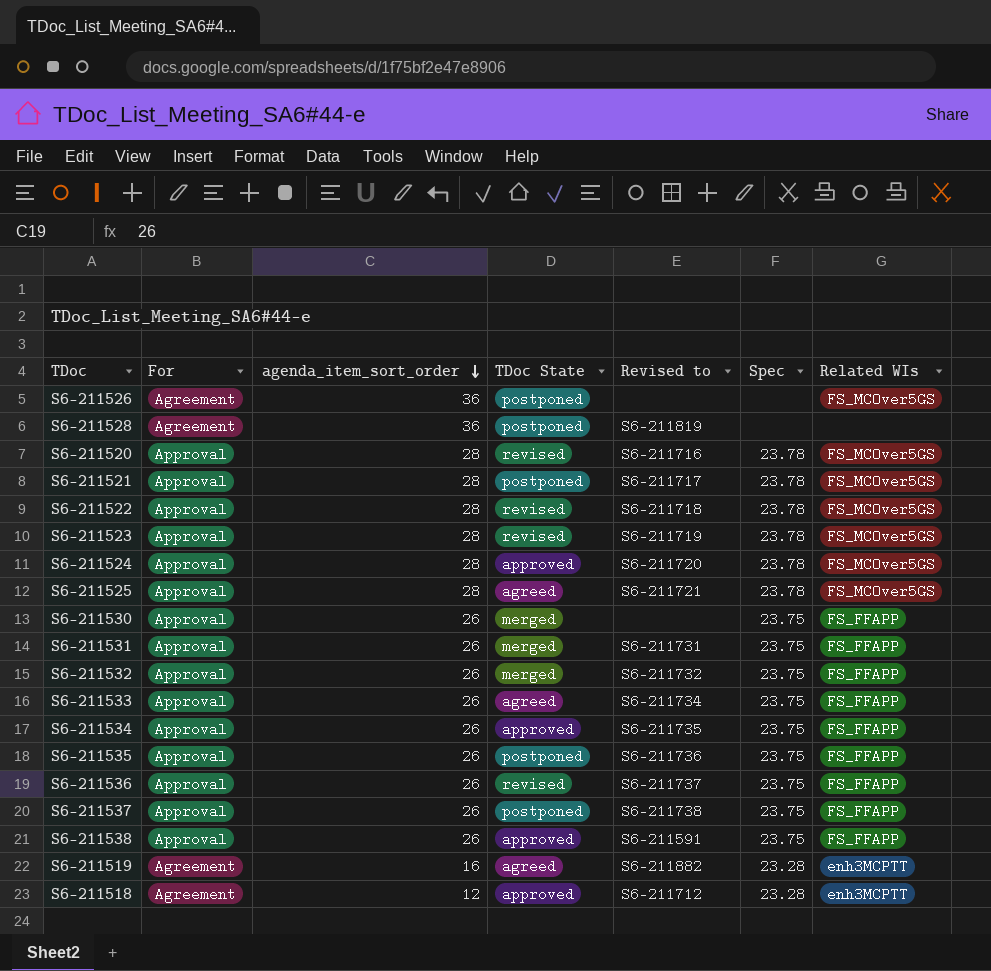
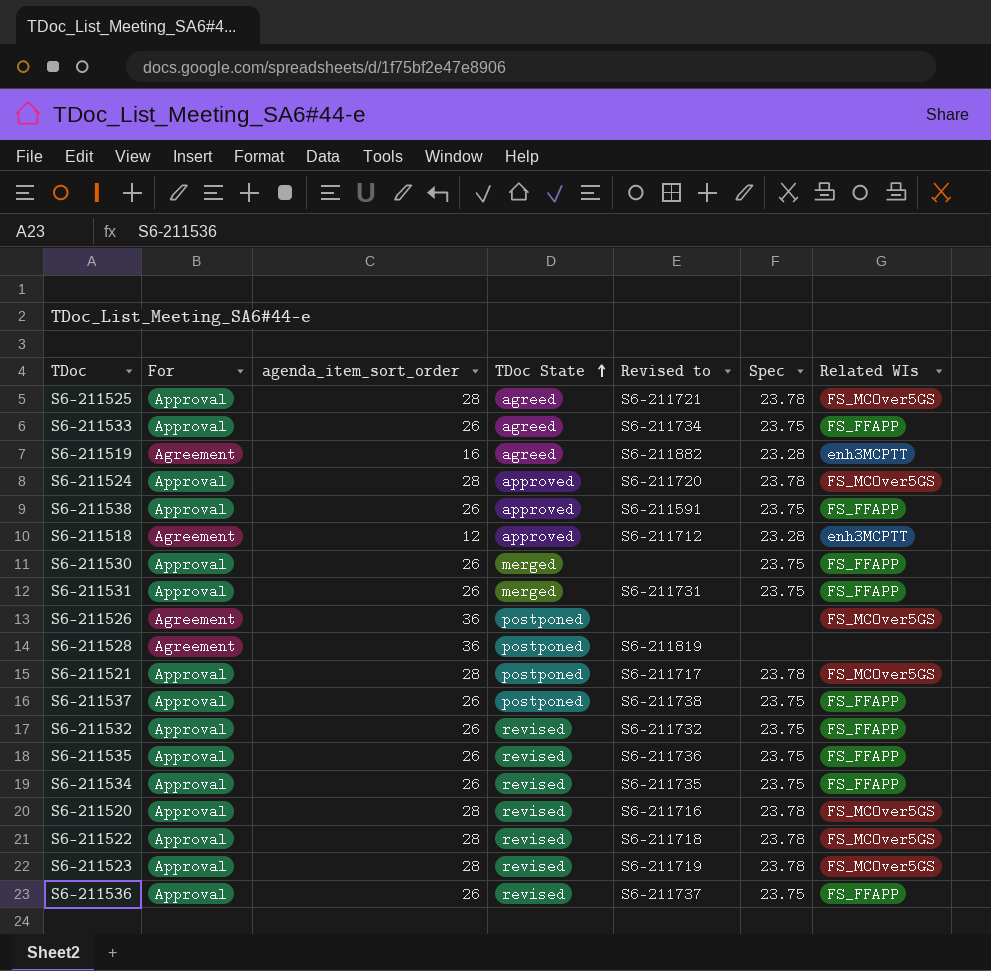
row order: agenda_item_sort_order descending -> TDoc State ascending
S6-211532 | TDoc State: merged -> revised
S6-211535 | TDoc State: postponed -> revised
S6-211534 | TDoc State: approved -> revised

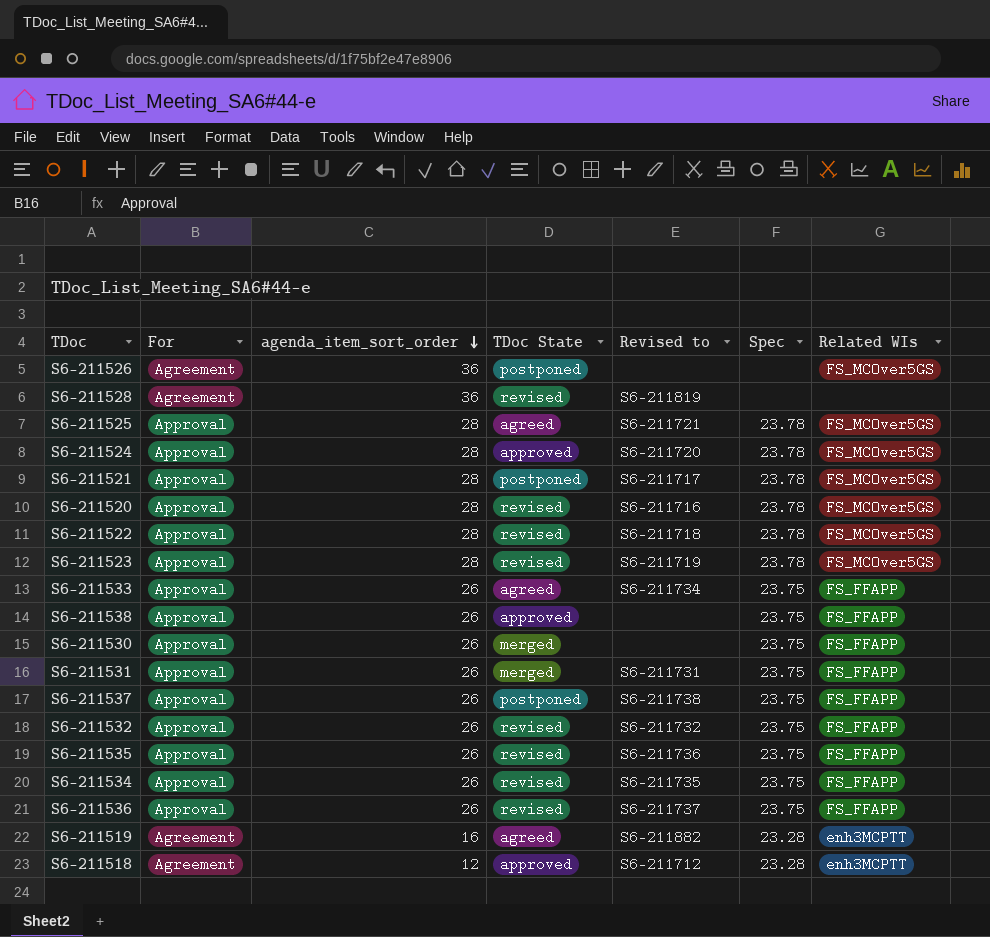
row order: TDoc State ascending -> agenda_item_sort_order descending
S6-211528 | TDoc State: postponed -> revised
S6-211538 | Revised to: S6-211591 -> none

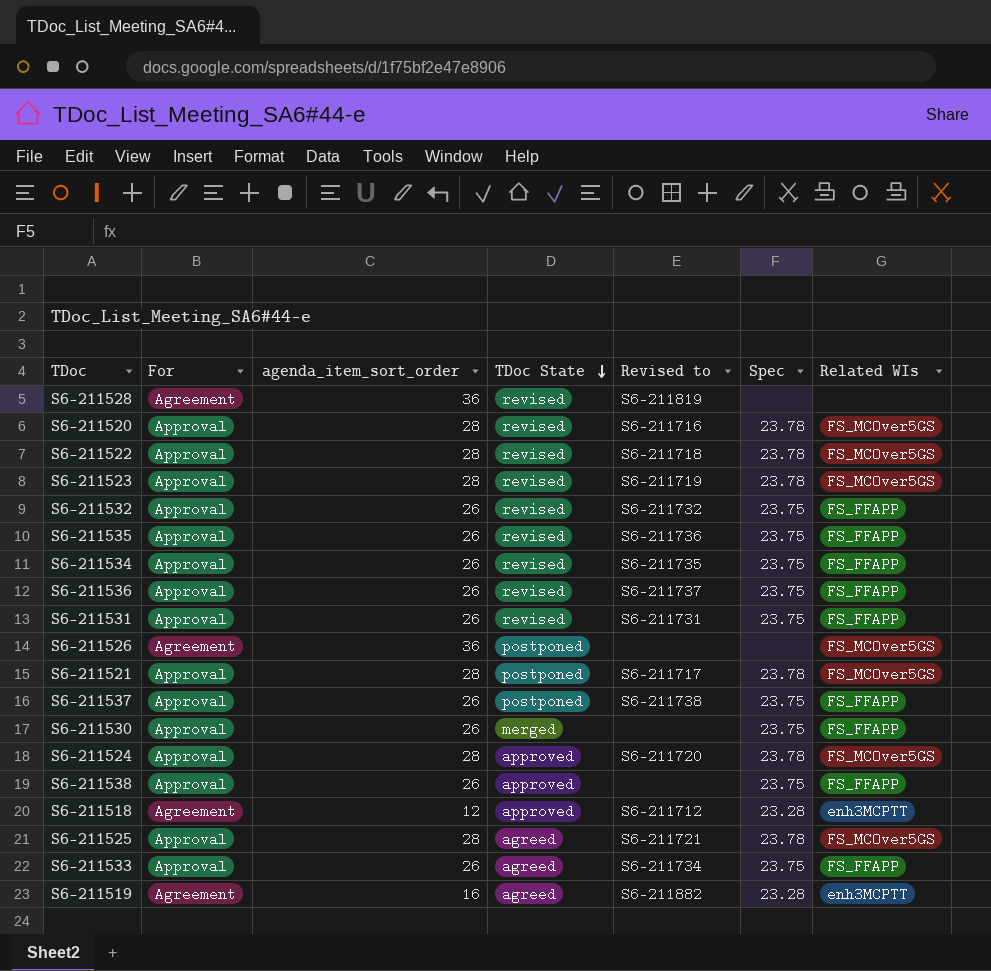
row order: agenda_item_sort_order descending -> TDoc State descending
S6-211531 | TDoc State: merged -> revised

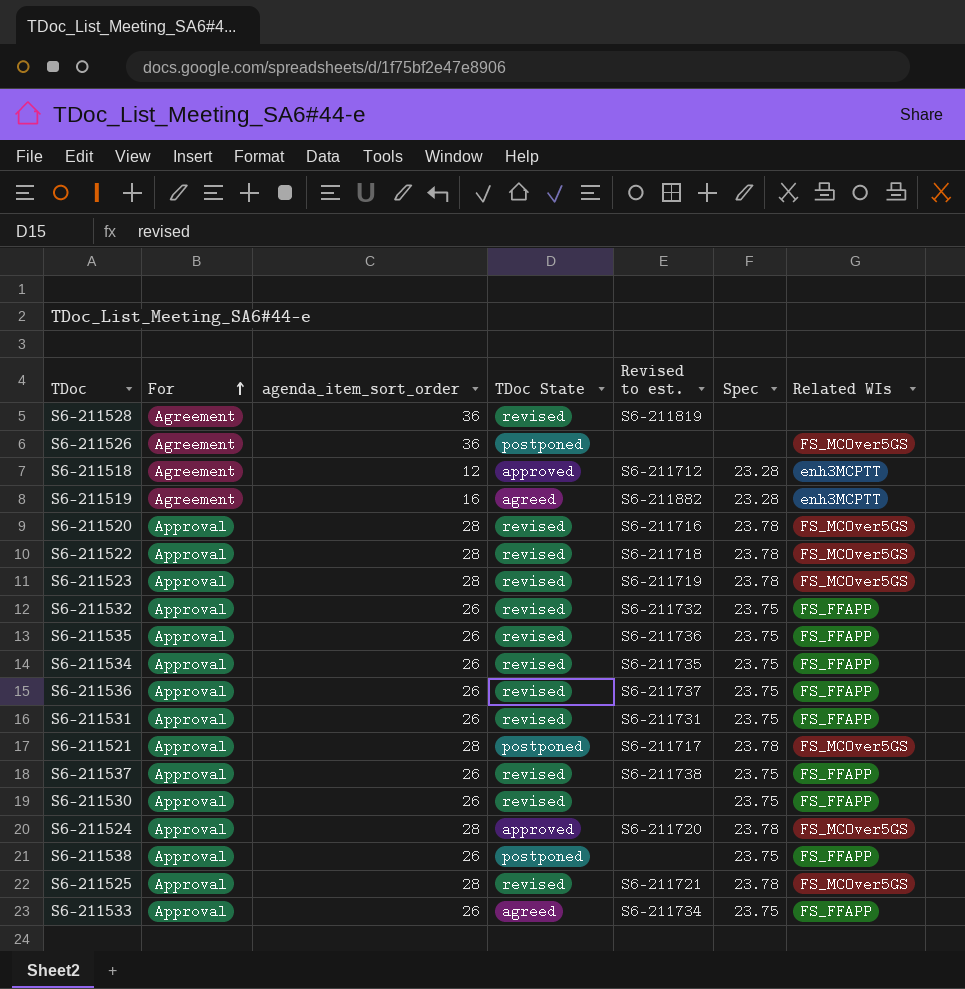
row order: TDoc State descending -> For ascending
column name: Revised to -> Revised to est.
S6-211537 | TDoc State: postponed -> revised
S6-211530 | TDoc State: merged -> revised
S6-211538 | TDoc State: approved -> postponed
S6-211525 | TDoc State: agreed -> revised

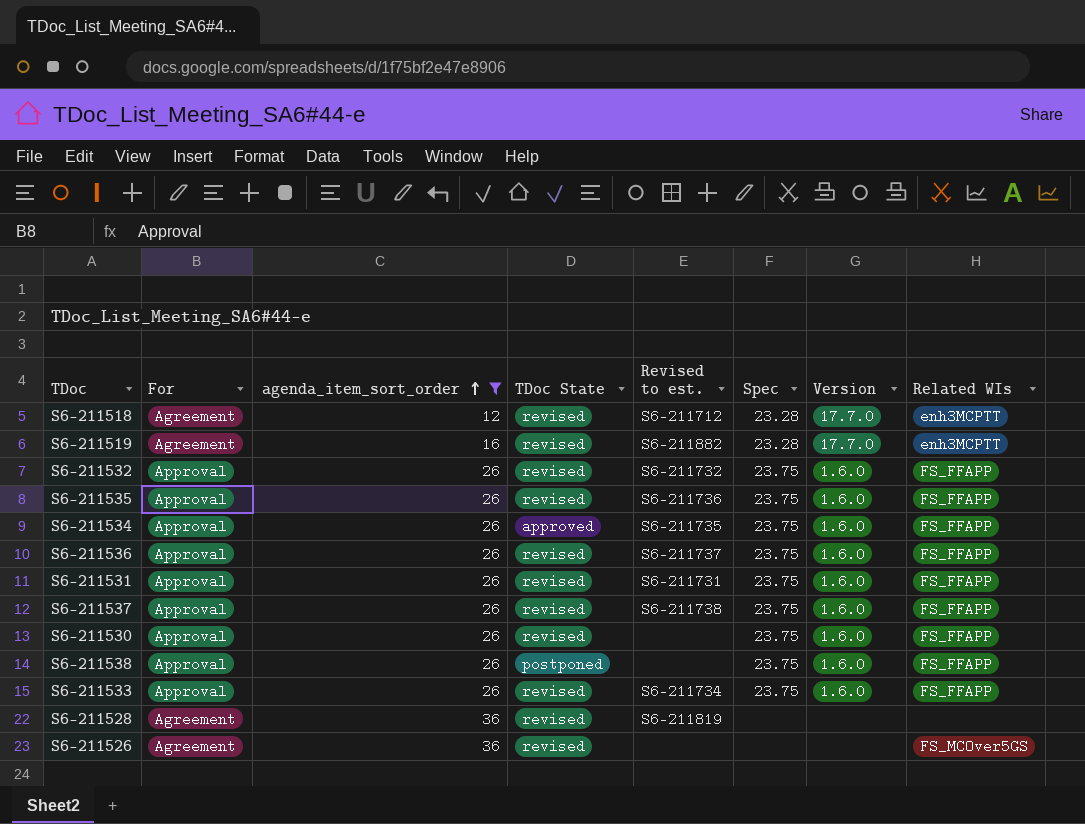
filter: none -> agenda_item_sort_order != 28
row order: For ascending -> agenda_item_sort_order ascending
column Version | position: none -> 7
S6-211518 | TDoc State: approved -> revised
S6-211519 | TDoc State: agreed -> revised
S6-211534 | TDoc State: revised -> approved
S6-211533 | TDoc State: agreed -> revised
S6-211526 | TDoc State: postponed -> revised

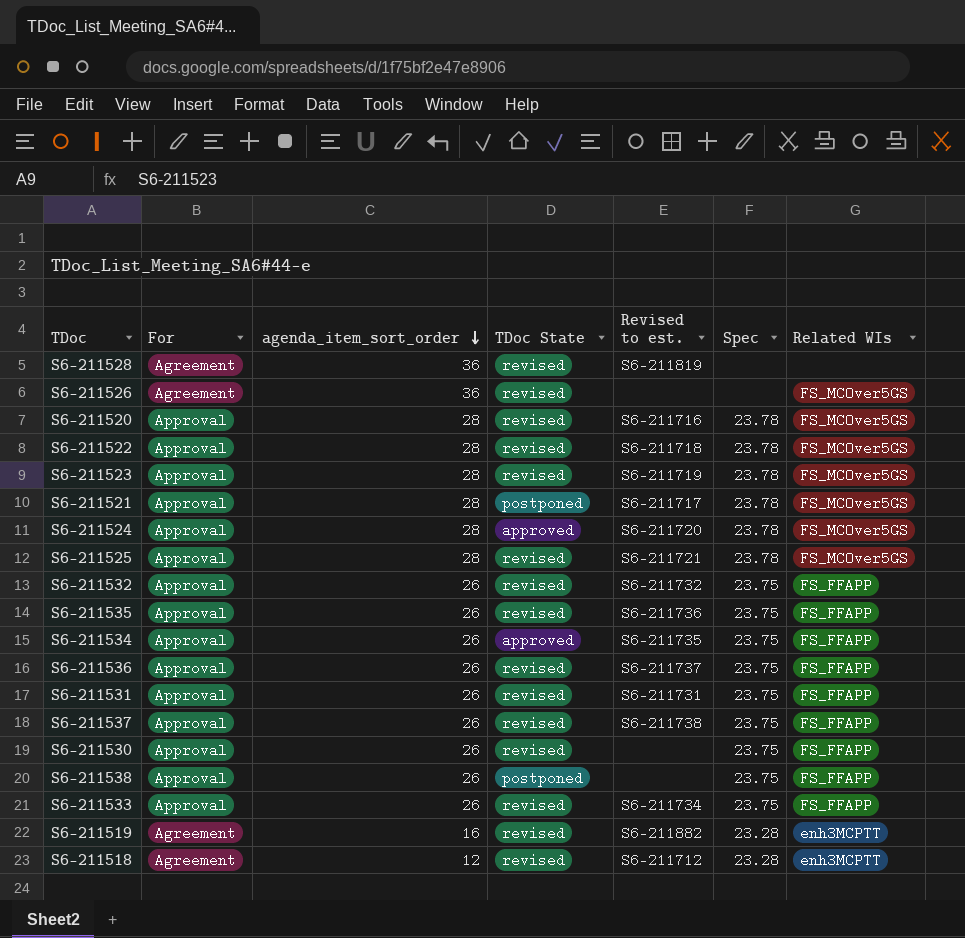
filter: agenda_item_sort_order != 28 -> none
row order: agenda_item_sort_order ascending -> agenda_item_sort_order descending
column Version | position: 7 -> none

